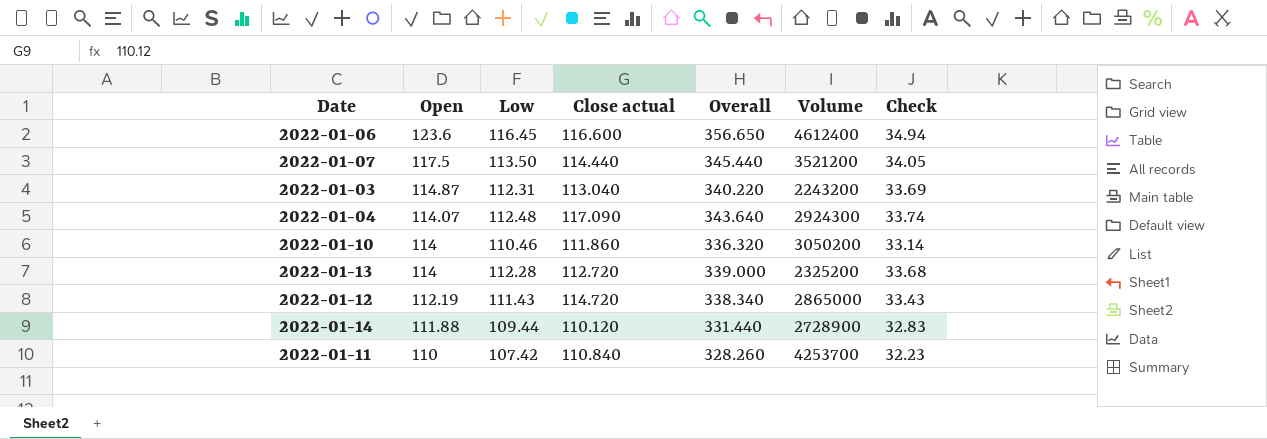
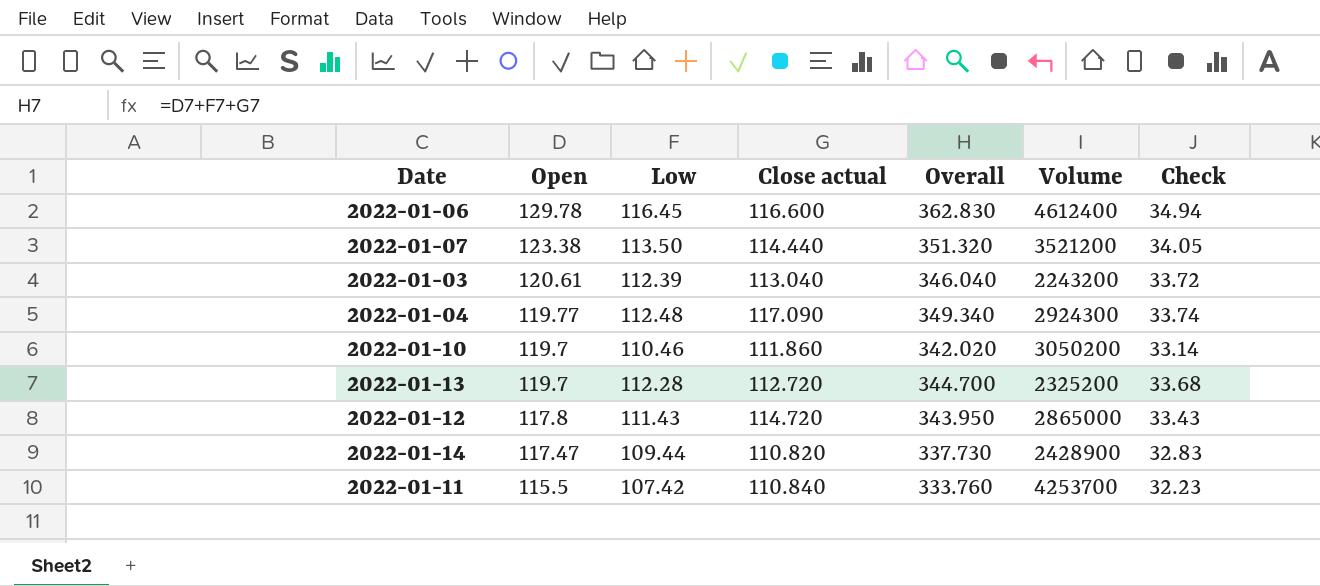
2022-01-06 | Open: 123.6 -> 129.78
2022-01-06 | Overall: 356.650 -> 362.830
2022-01-07 | Open: 117.5 -> 123.38
2022-01-07 | Overall: 345.440 -> 351.320
2022-01-03 | Open: 114.87 -> 120.61
2022-01-03 | Low: 112.31 -> 112.39
2022-01-03 | Overall: 340.220 -> 346.040
2022-01-03 | Check: 33.69 -> 33.72
2022-01-04 | Open: 114.07 -> 119.77
2022-01-04 | Overall: 343.640 -> 349.340
2022-01-10 | Open: 114 -> 119.7
2022-01-10 | Overall: 336.320 -> 342.020
2022-01-13 | Open: 114 -> 119.7
2022-01-13 | Overall: 339.000 -> 344.700
2022-01-12 | Open: 112.19 -> 117.8
2022-01-12 | Overall: 338.340 -> 343.950
2022-01-14 | Open: 111.88 -> 117.47
2022-01-14 | Close actual: 110.120 -> 110.820
2022-01-14 | Overall: 331.440 -> 337.730
2022-01-14 | Volume: 2728900 -> 2428900
2022-01-11 | Open: 110 -> 115.5
2022-01-11 | Overall: 328.260 -> 333.760

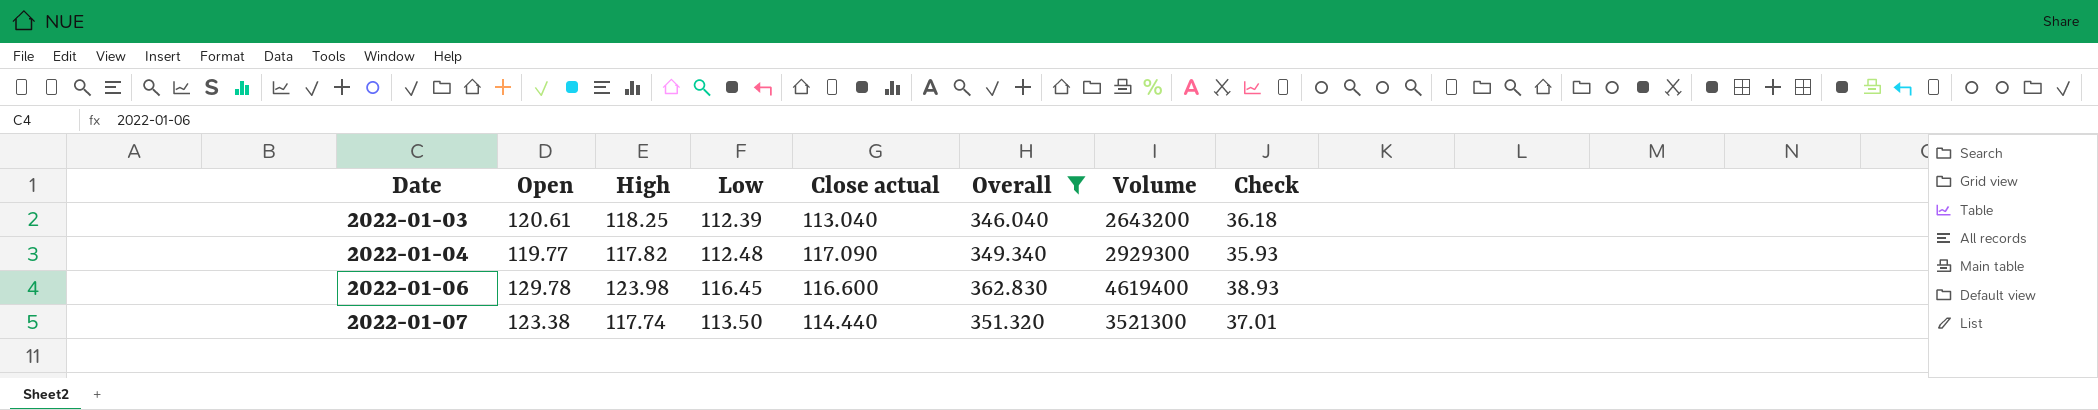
filter: none -> Overall >= 346.040
row order: Open descending -> Date ascending
column High | position: none -> 3
column Check | formula: [Low] * 0.3 -> [Open] * 0.3
2022-01-03 | Volume: 2243200 -> 2643200
2022-01-04 | Volume: 2924300 -> 2929300
2022-01-06 | Volume: 4612400 -> 4619400
2022-01-07 | Volume: 3521200 -> 3521300

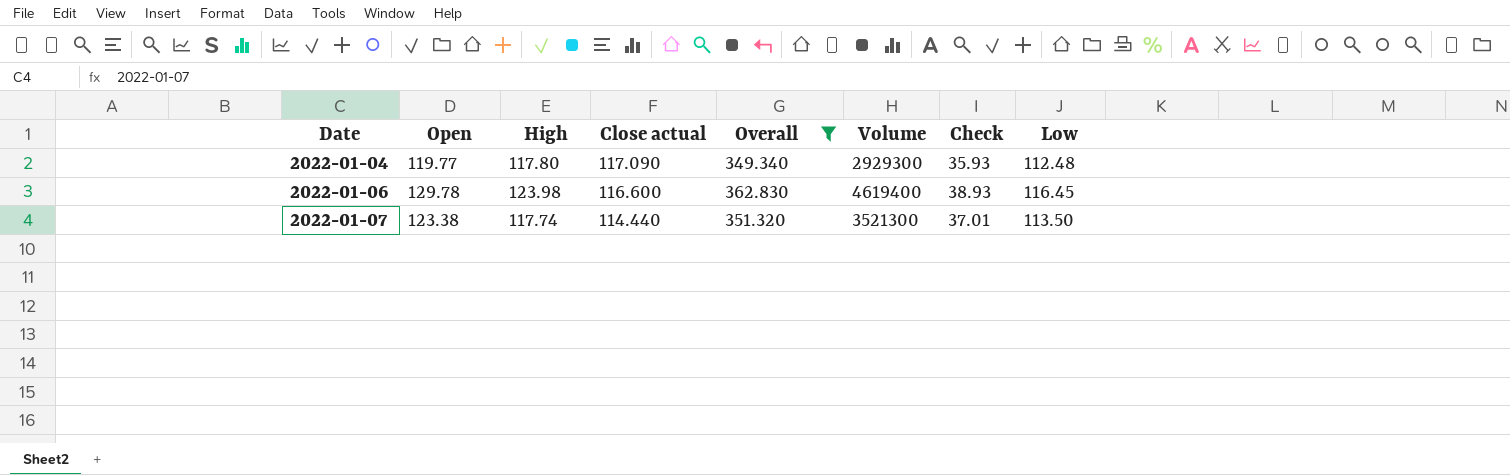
column Low | position: 4 -> 8
row 2022-01-03: 120.61 | 118.25 | 112.39 | 113.040 | 346.040 | 2643200 | 36.18 -> none
2022-01-04 | High: 117.82 -> 117.80

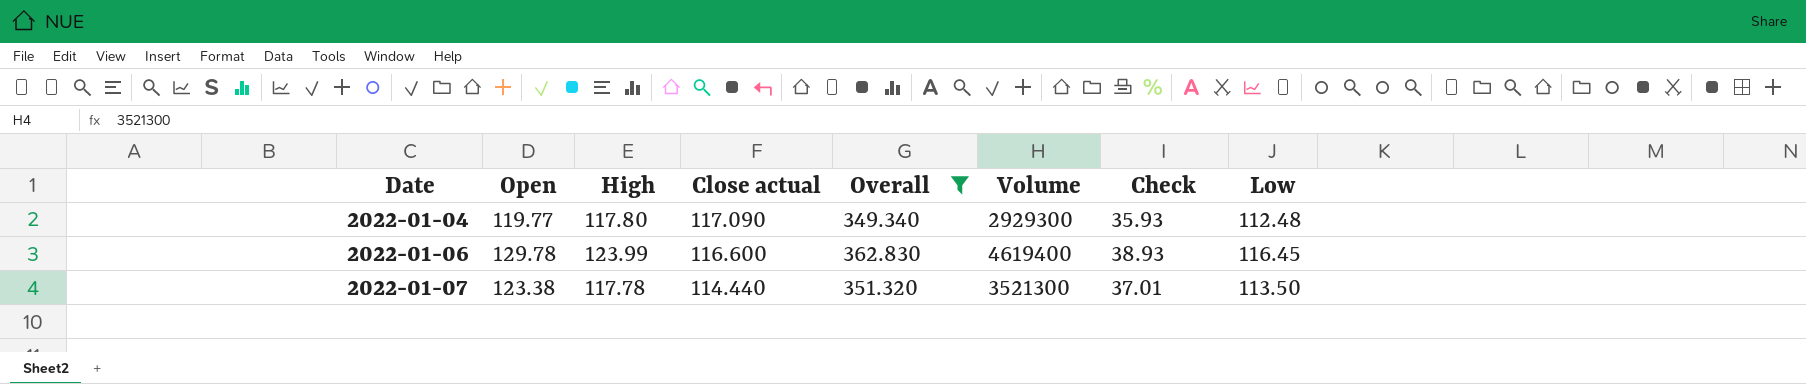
2022-01-06 | High: 123.98 -> 123.99
2022-01-07 | High: 117.74 -> 117.78

